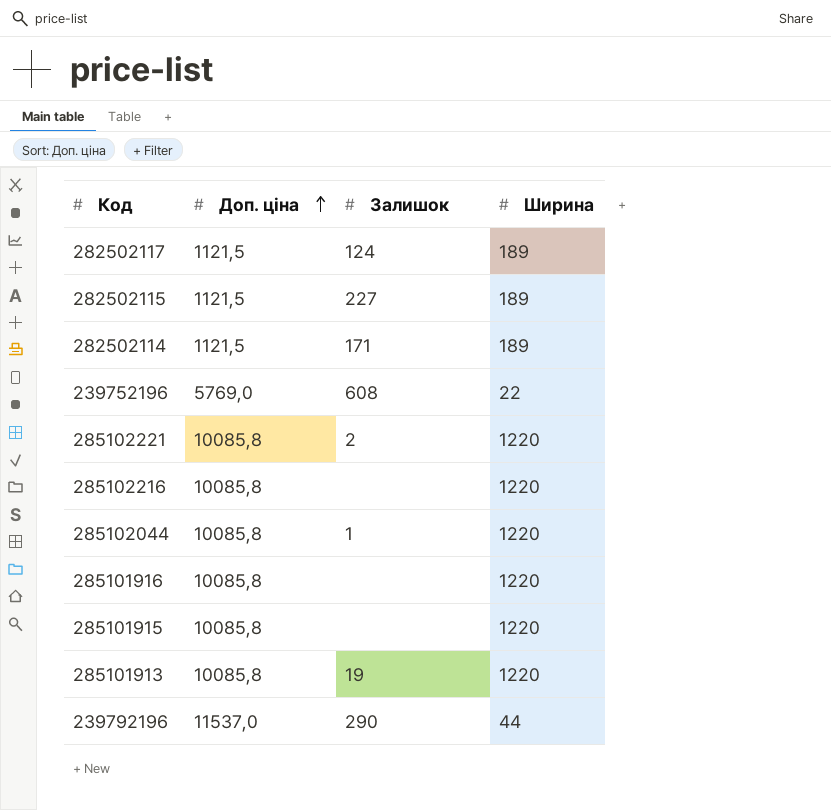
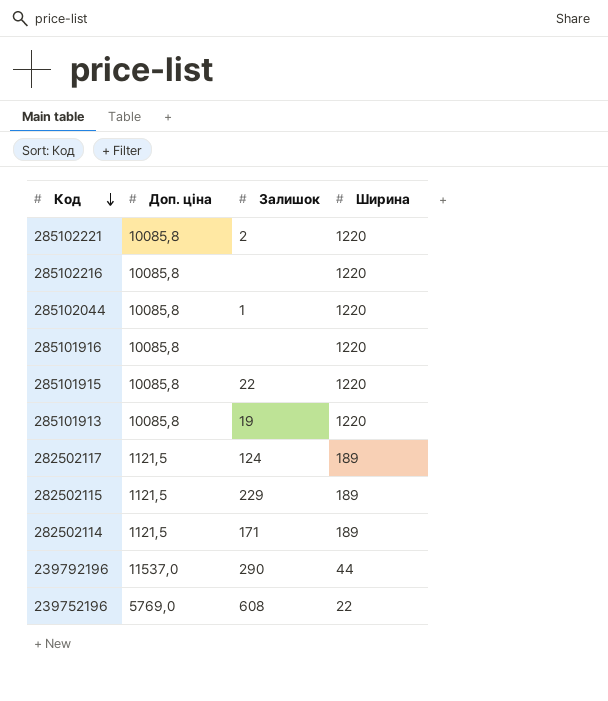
row order: Доп. ціна ascending -> Код descending
285101915 | Залишок: none -> 22
282502115 | Залишок: 227 -> 229

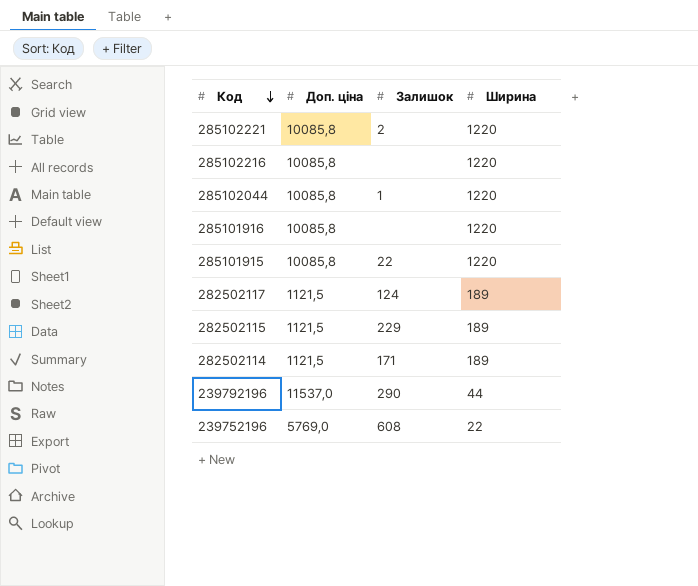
row 285101913: 10085,8 | 19 | 1220 -> none

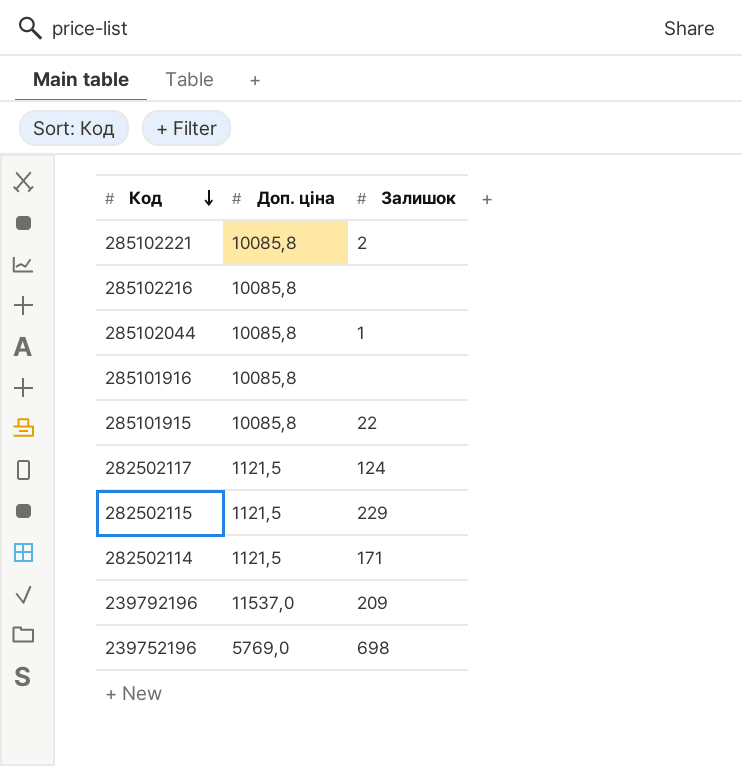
column Ширина | position: 4 -> none
239792196 | Залишок: 290 -> 209
239752196 | Залишок: 608 -> 698

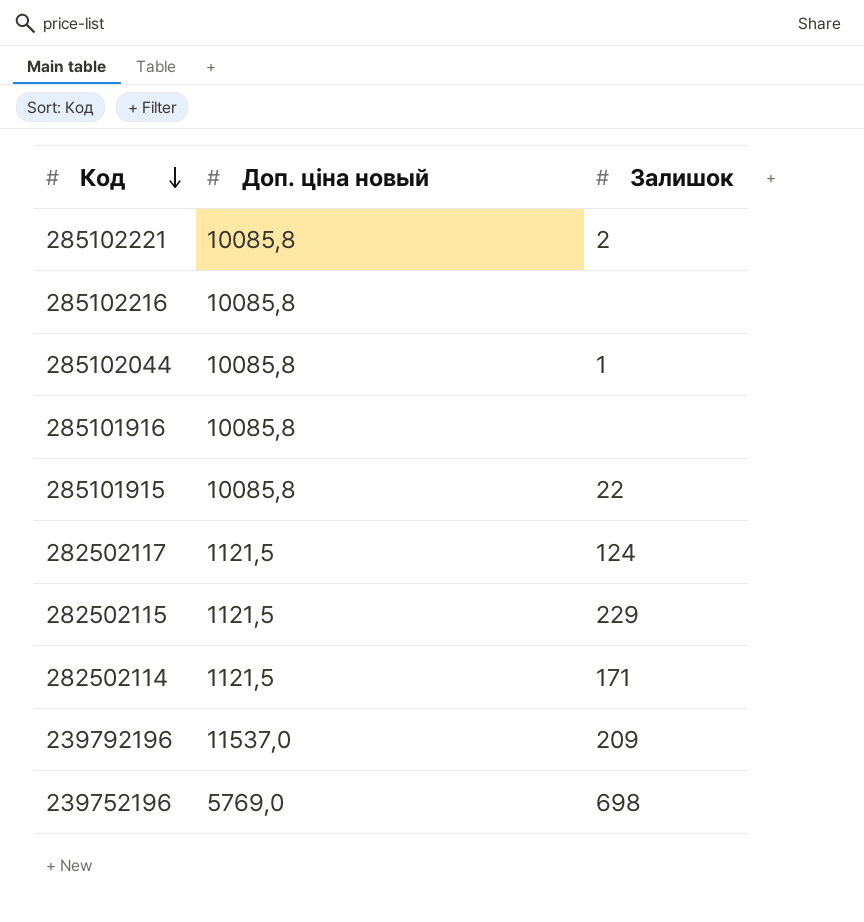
column name: Доп. ціна -> Доп. ціна новый

